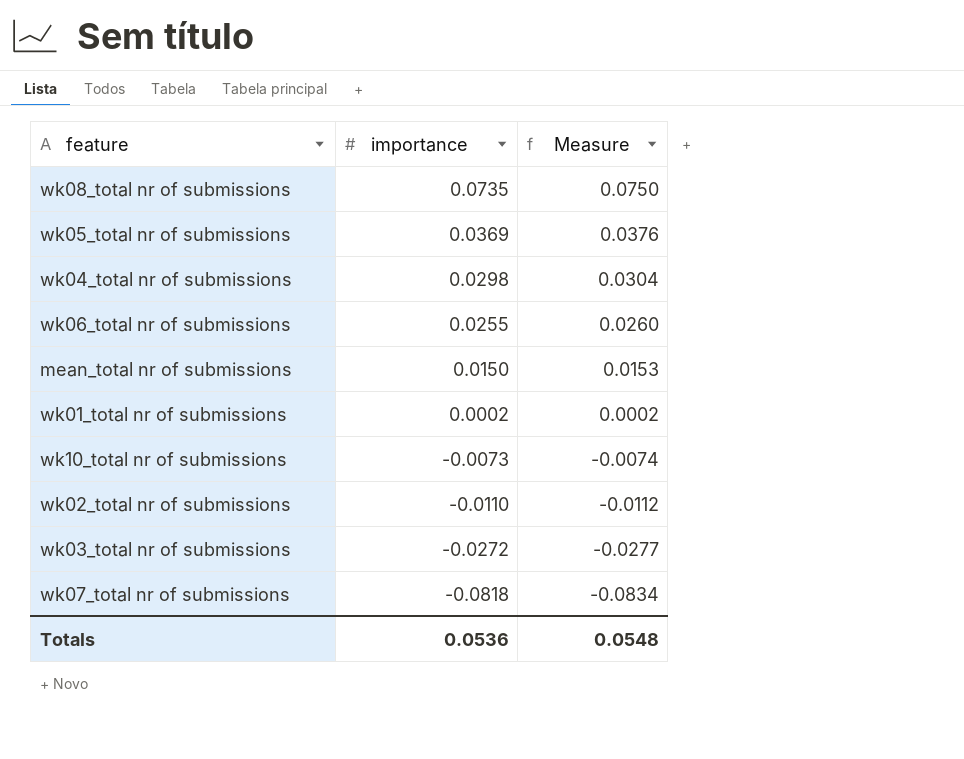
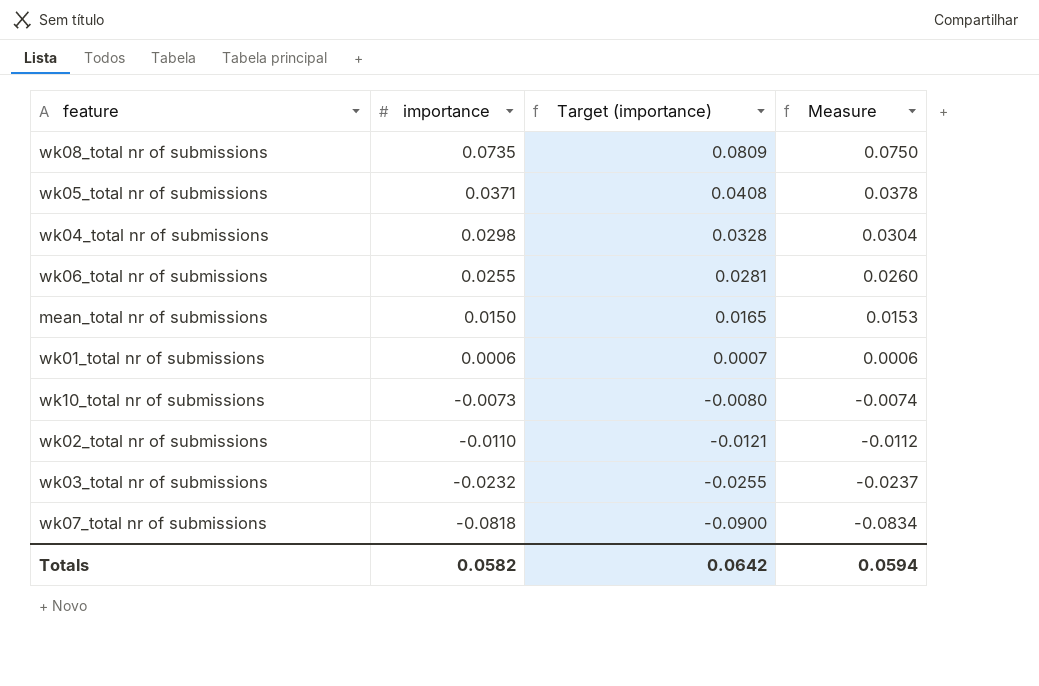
column Target (importance) | formula: none -> [importance] * 1.1
wk05_total nr of submissions | importance: 0.0369 -> 0.0371
wk05_total nr of submissions | Measure: 0.0376 -> 0.0378
wk01_total nr of submissions | importance: 0.0002 -> 0.0006
wk01_total nr of submissions | Measure: 0.0002 -> 0.0006
wk03_total nr of submissions | importance: -0.0272 -> -0.0232
wk03_total nr of submissions | Measure: -0.0277 -> -0.0237
Totals | importance: 0.0536 -> 0.0582
Totals | Measure: 0.0548 -> 0.0594

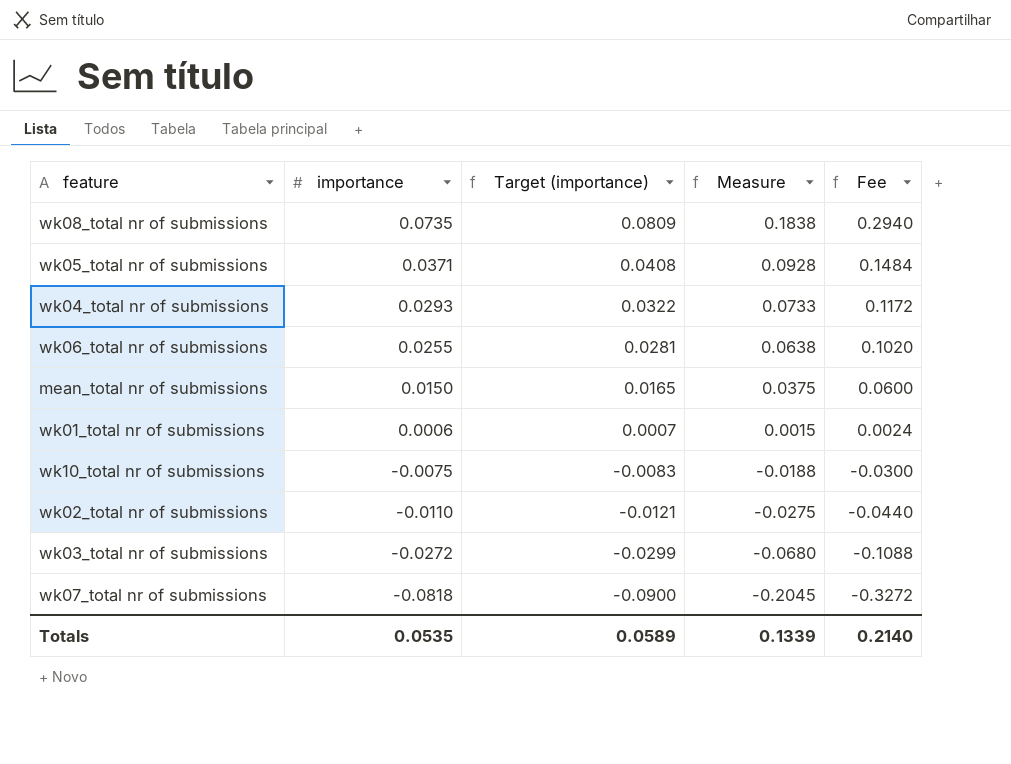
column Measure | formula: [importance] * 1.02 -> [importance] * 2.5
column Fee | formula: none -> [importance] * 4
wk04_total nr of submissions | importance: 0.0298 -> 0.0293
wk04_total nr of submissions | Target (importance): 0.0328 -> 0.0322
wk10_total nr of submissions | importance: -0.0073 -> -0.0075
wk10_total nr of submissions | Target (importance): -0.0080 -> -0.0083
wk03_total nr of submissions | importance: -0.0232 -> -0.0272
wk03_total nr of submissions | Target (importance): -0.0255 -> -0.0299
Totals | importance: 0.0582 -> 0.0535
Totals | Target (importance): 0.0642 -> 0.0589
Totals | Measure: 0.0594 -> 0.1339

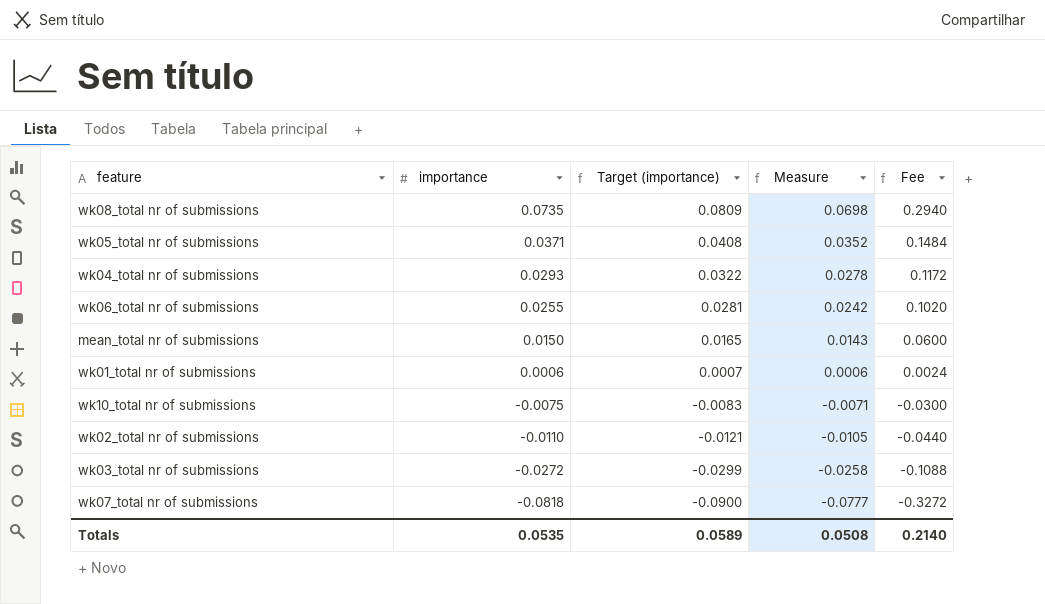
column Measure | formula: [importance] * 2.5 -> [importance] * 0.95
Totals | Measure: 0.1339 -> 0.0508

